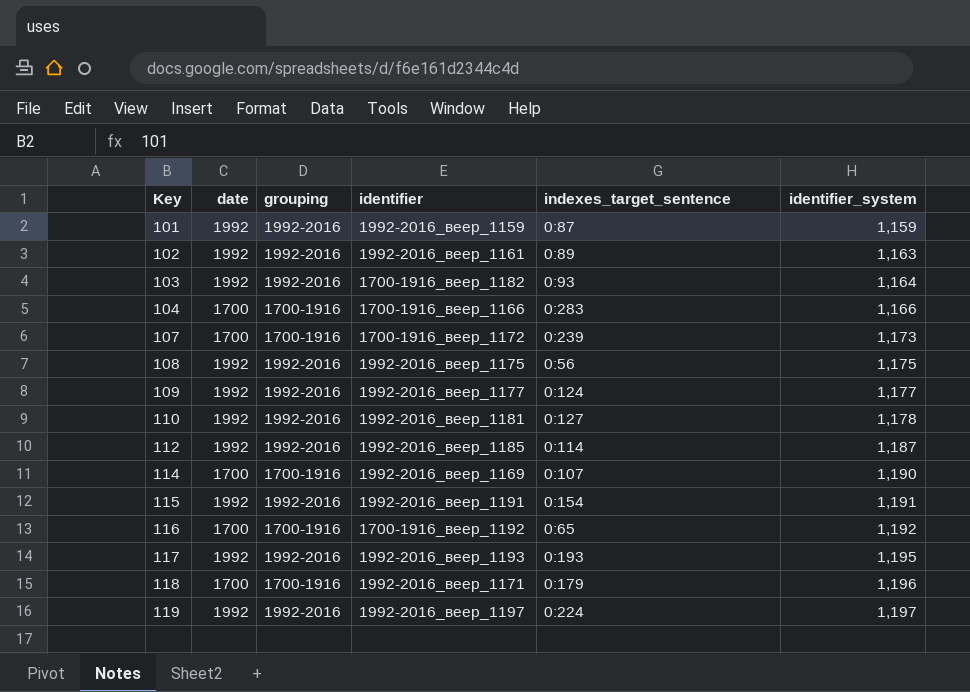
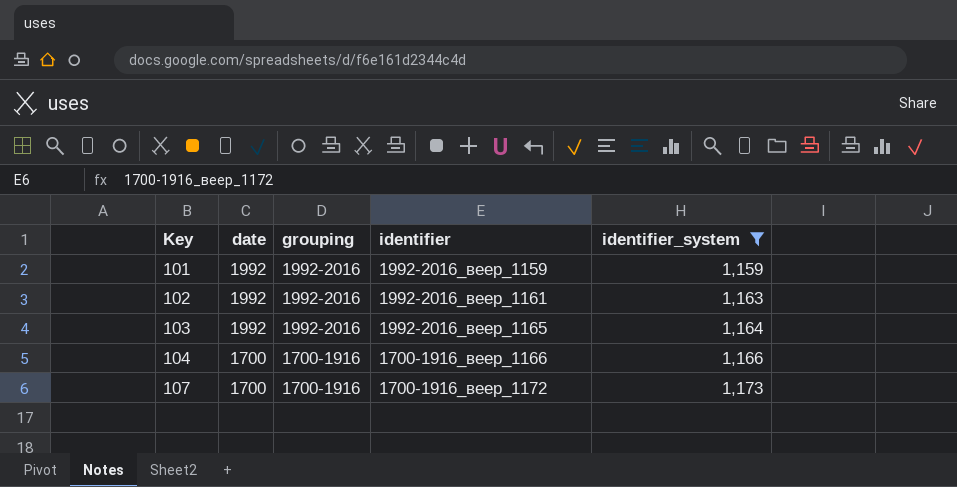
filter: none -> identifier_system <= 1,173
column indexes_target_sentence | position: 5 -> none
103 | identifier: 1700-1916_веер_1182 -> 1992-2016_веер_1165

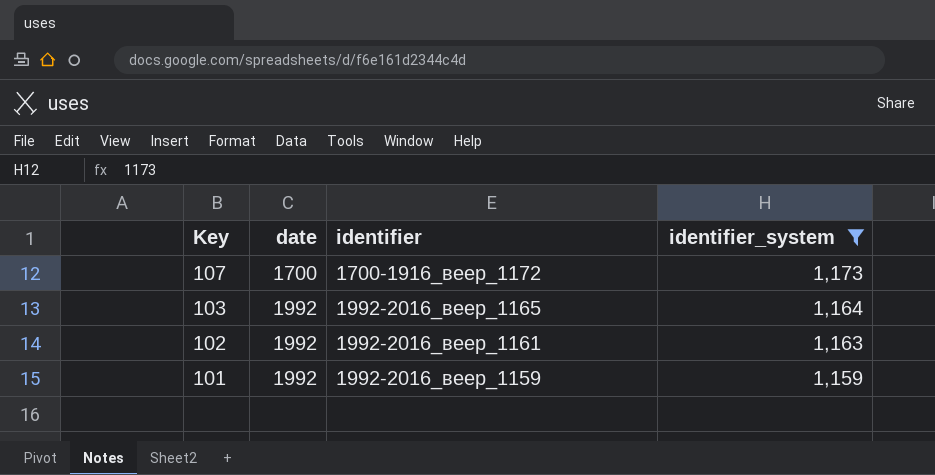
row order: Key ascending -> Key descending
column grouping | position: 3 -> none
row 104: 1700 | 1700-1916 | 1700-1916_веер_1166 | 1,166 -> none

